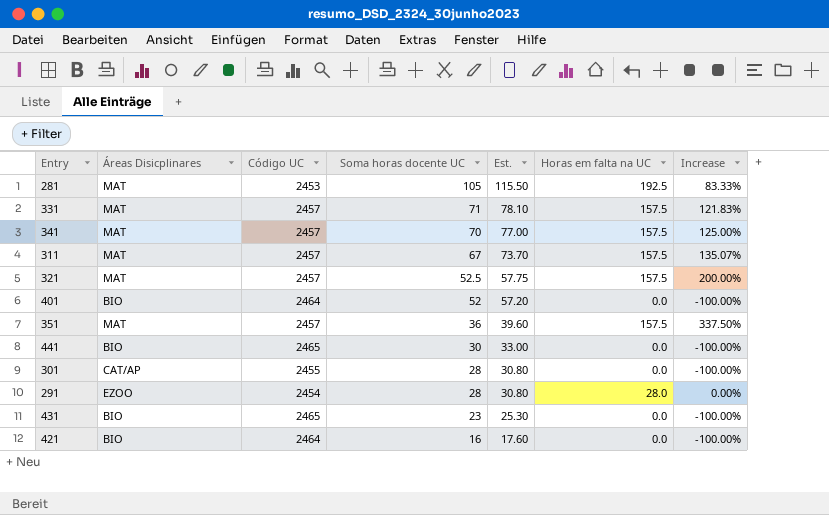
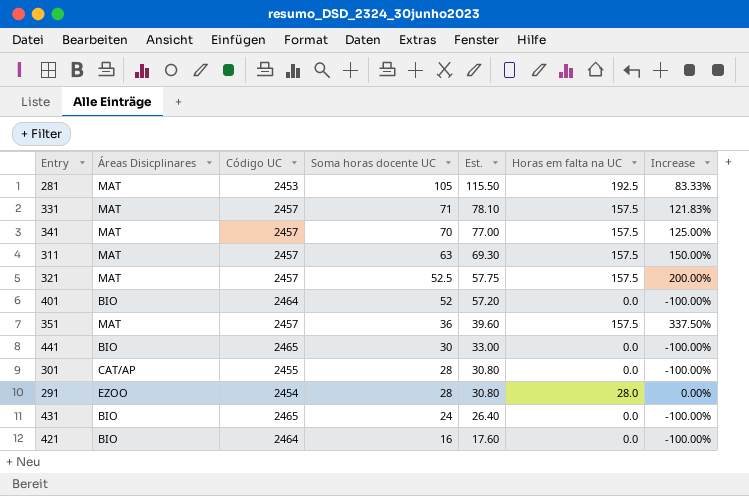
311 | Soma horas docente UC: 67 -> 63
311 | Est.: 73.70 -> 69.30
311 | Increase: 135.07% -> 150.00%
431 | Soma horas docente UC: 23 -> 24
431 | Est.: 25.30 -> 26.40

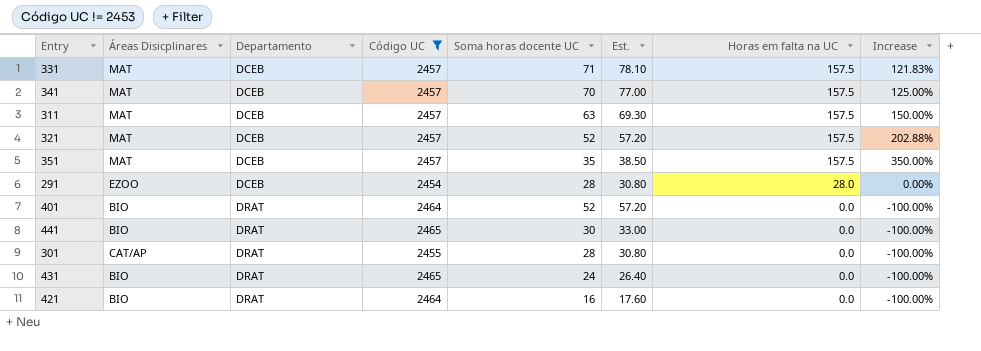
filter: none -> Código UC != 2453
row order: Soma horas docente UC descending -> Departamento ascending
column Departamento | position: none -> 3
321 | Soma horas docente UC: 52.5 -> 52
321 | Est.: 57.75 -> 57.20
321 | Increase: 200.00% -> 202.88%
351 | Soma horas docente UC: 36 -> 35
351 | Est.: 39.60 -> 38.50
351 | Increase: 337.50% -> 350.00%

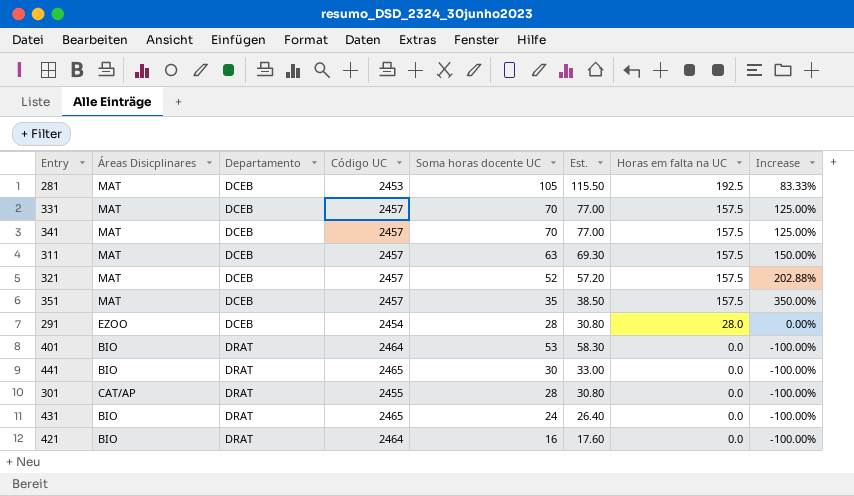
filter: Código UC != 2453 -> none
331 | Soma horas docente UC: 71 -> 70
331 | Est.: 78.10 -> 77.00
331 | Increase: 121.83% -> 125.00%
401 | Soma horas docente UC: 52 -> 53
401 | Est.: 57.20 -> 58.30

